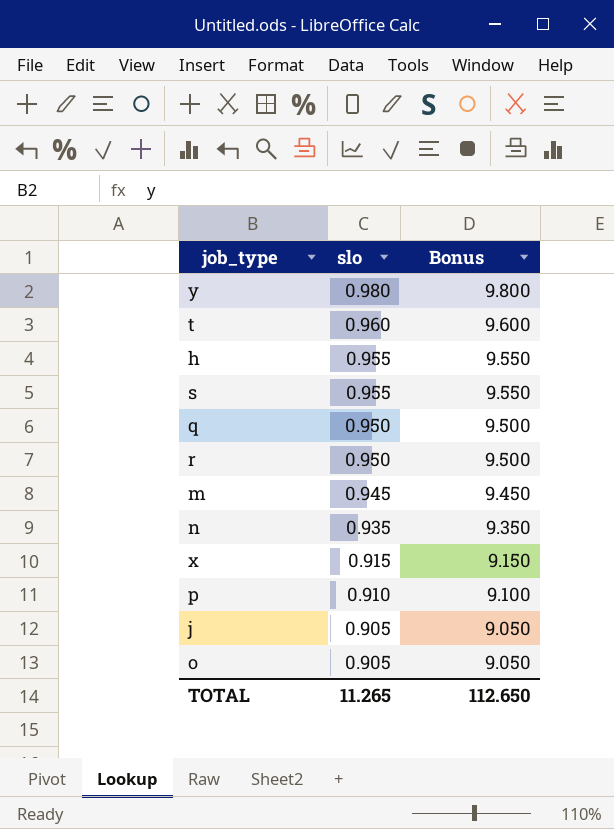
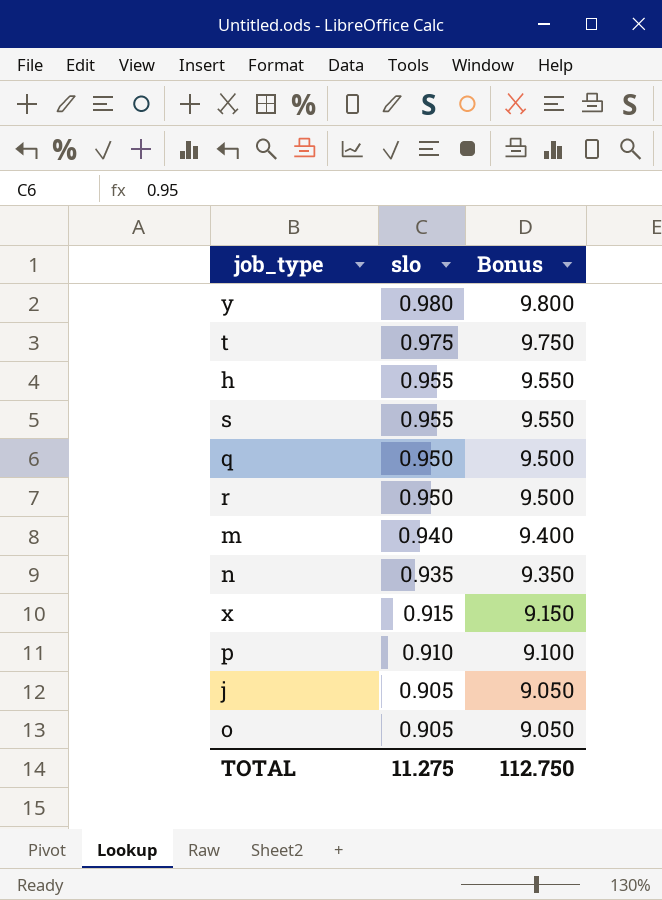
t | slo: 0.960 -> 0.975
t | Bonus: 9.600 -> 9.750
m | slo: 0.945 -> 0.940
m | Bonus: 9.450 -> 9.400
TOTAL | slo: 11.265 -> 11.275
TOTAL | Bonus: 112.650 -> 112.750

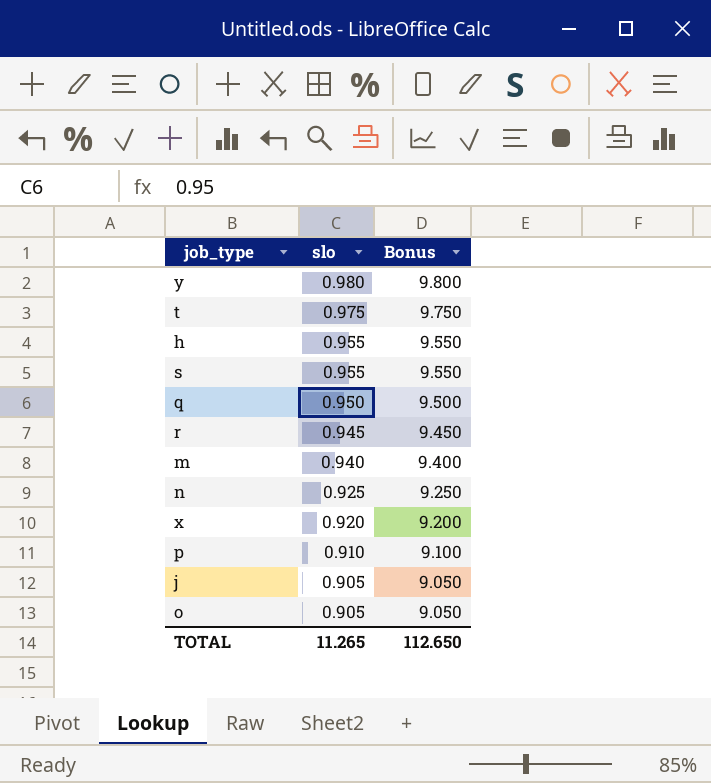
r | slo: 0.950 -> 0.945
r | Bonus: 9.500 -> 9.450
n | slo: 0.935 -> 0.925
n | Bonus: 9.350 -> 9.250
x | slo: 0.915 -> 0.920
x | Bonus: 9.150 -> 9.200
TOTAL | slo: 11.275 -> 11.265
TOTAL | Bonus: 112.750 -> 112.650

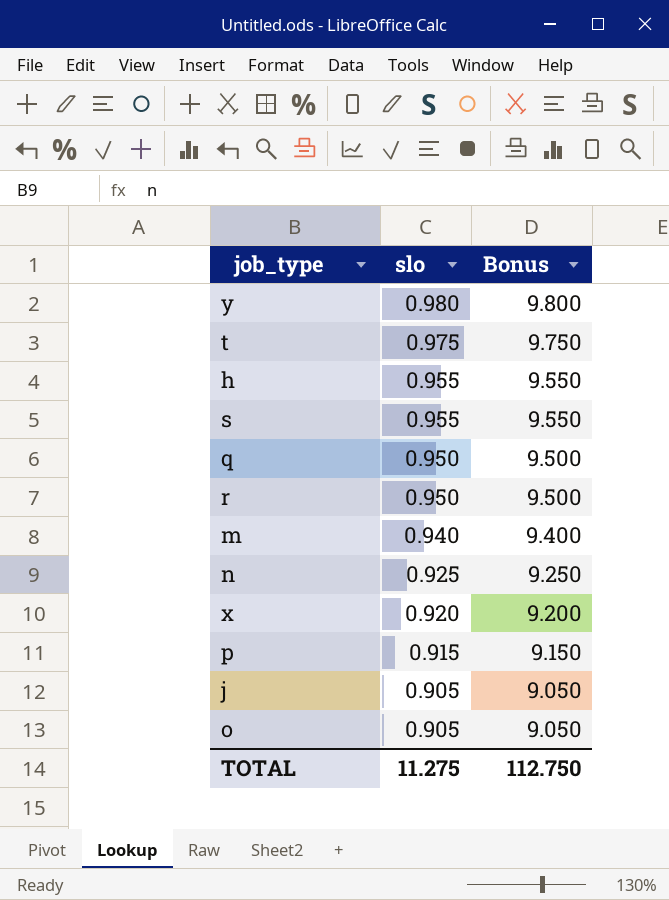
r | slo: 0.945 -> 0.950
r | Bonus: 9.450 -> 9.500
p | slo: 0.910 -> 0.915
p | Bonus: 9.100 -> 9.150
TOTAL | slo: 11.265 -> 11.275
TOTAL | Bonus: 112.650 -> 112.750

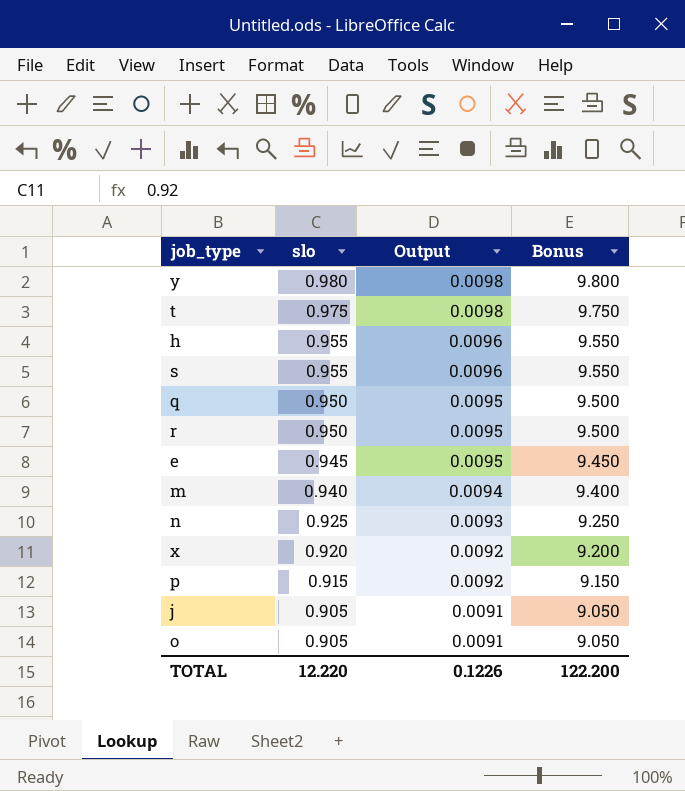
column Output | formula: none -> [slo] * 0.01
row e: none -> 0.945 | 0.0095 | 9.450
TOTAL | slo: 11.275 -> 12.220
TOTAL | Bonus: 112.750 -> 122.200

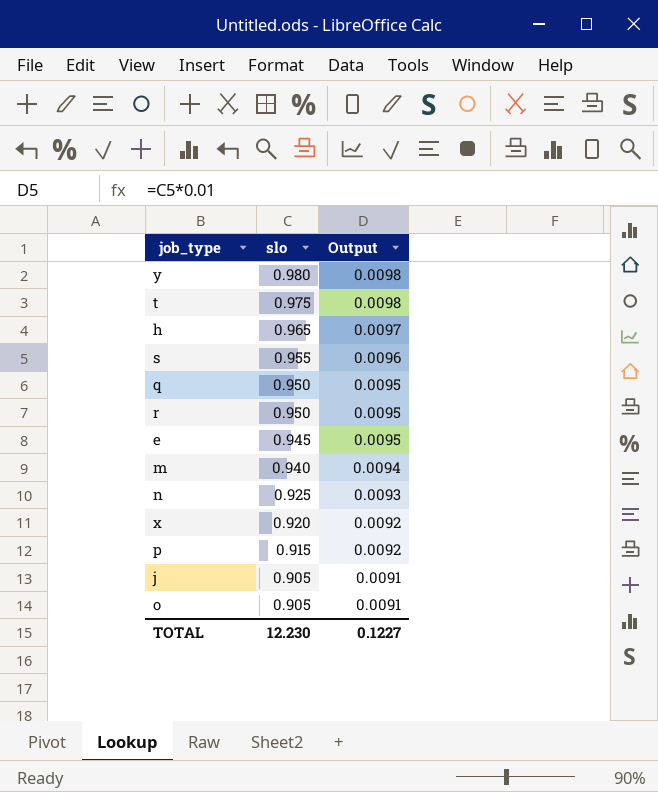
column Bonus | formula: [slo] * 10 -> none
h | slo: 0.955 -> 0.965
h | Output: 0.0096 -> 0.0097
TOTAL | slo: 12.220 -> 12.230
TOTAL | Output: 0.1226 -> 0.1227

